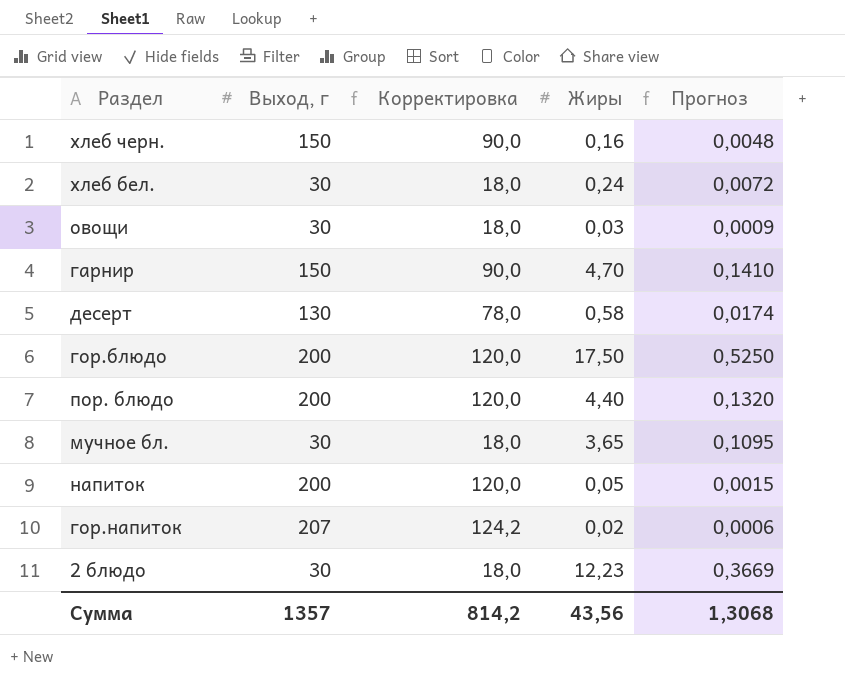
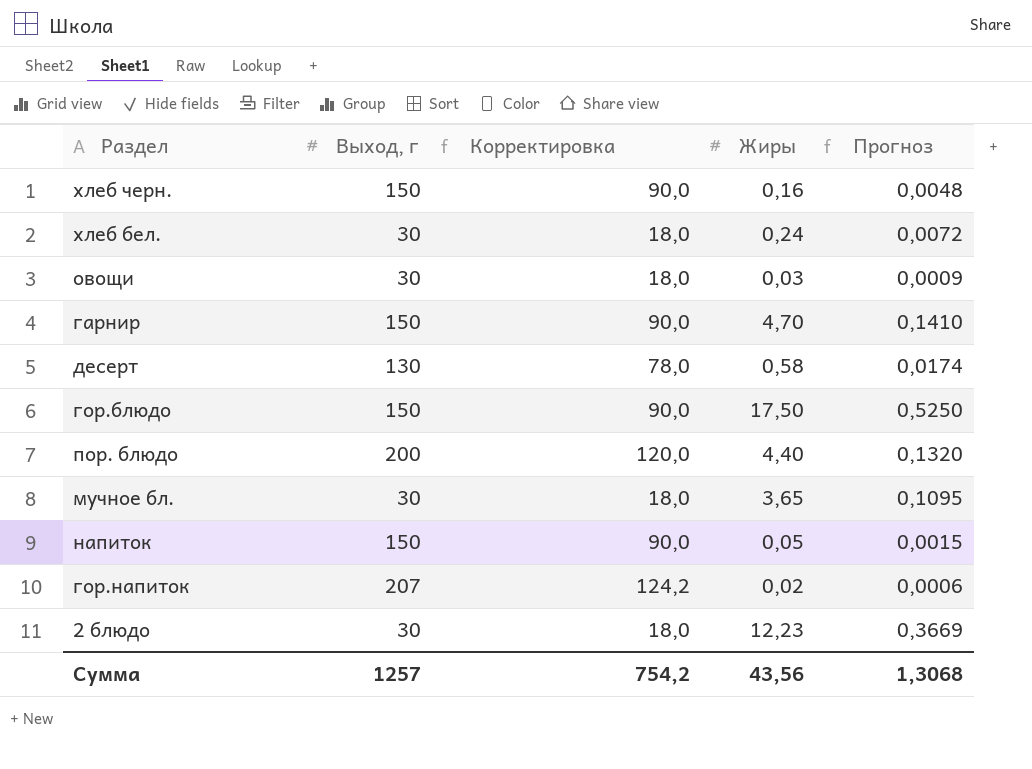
гор.блюдо | Выход, г: 200 -> 150
гор.блюдо | Корректировка: 120,0 -> 90,0
напиток | Выход, г: 200 -> 150
напиток | Корректировка: 120,0 -> 90,0
Сумма | Выход, г: 1357 -> 1257
Сумма | Корректировка: 814,2 -> 754,2

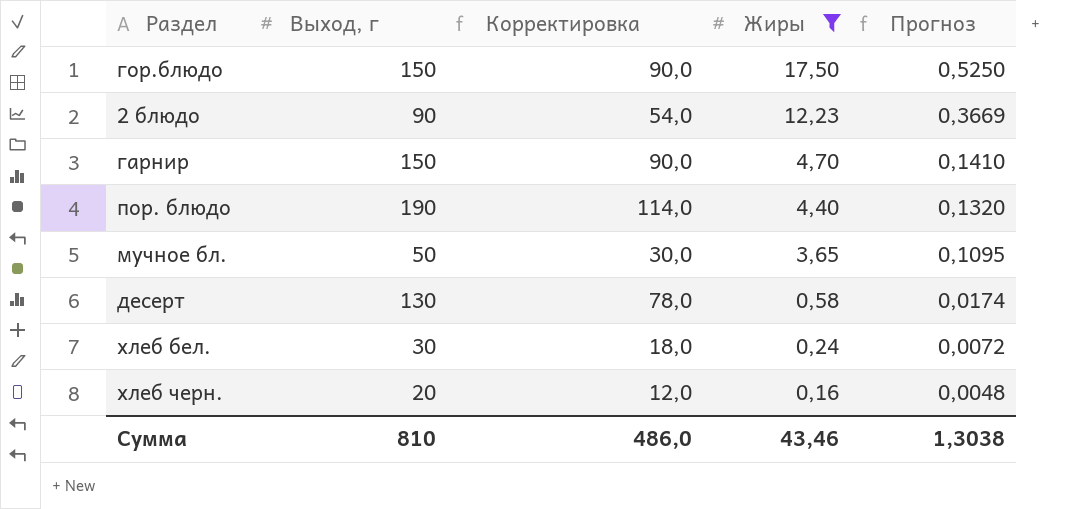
filter: none -> Жиры >= 0,16
row order: none -> Жиры descending
2 блюдо | Выход, г: 30 -> 90
2 блюдо | Корректировка: 18,0 -> 54,0
пор. блюдо | Выход, г: 200 -> 190
пор. блюдо | Корректировка: 120,0 -> 114,0
мучное бл. | Выход, г: 30 -> 50
мучное бл. | Корректировка: 18,0 -> 30,0
хлеб черн. | Выход, г: 150 -> 20
хлеб черн. | Корректировка: 90,0 -> 12,0
Сумма | Выход, г: 1257 -> 810
Сумма | Корректировка: 754,2 -> 486,0
Сумма | Жиры: 43,56 -> 43,46
Сумма | Прогноз: 1,3068 -> 1,3038

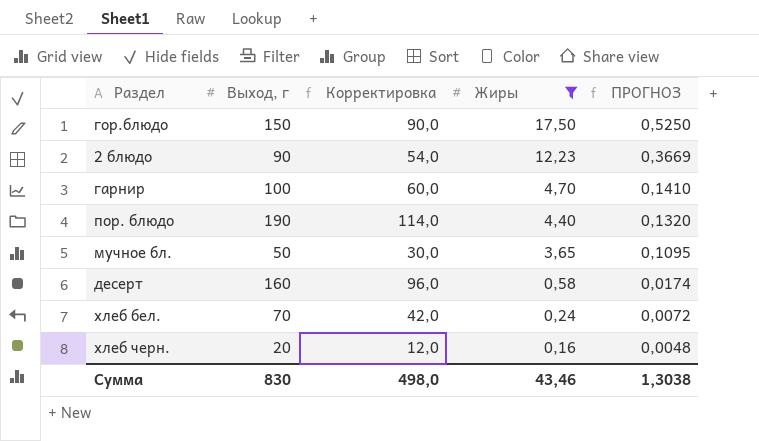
column name: Прогноз -> ПРОГНОЗ
гарнир | Выход, г: 150 -> 100
гарнир | Корректировка: 90,0 -> 60,0
десерт | Выход, г: 130 -> 160
десерт | Корректировка: 78,0 -> 96,0
хлеб бел. | Выход, г: 30 -> 70
хлеб бел. | Корректировка: 18,0 -> 42,0
Сумма | Выход, г: 810 -> 830
Сумма | Корректировка: 486,0 -> 498,0

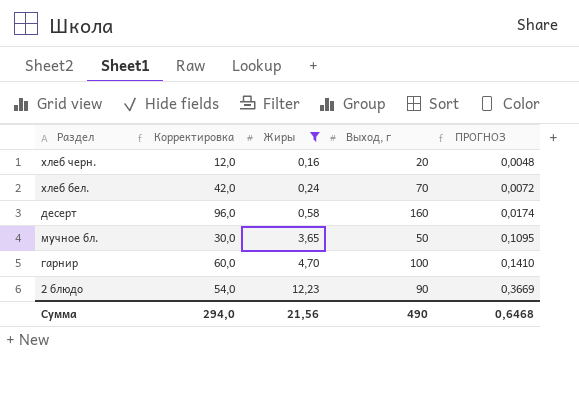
row order: Жиры descending -> Жиры ascending
column Выход, г | position: 2 -> 4
row гор.блюдо: 150 | 90,0 | 17,50 | 0,5250 -> none
row пор. блюдо: 190 | 114,0 | 4,40 | 0,1320 -> none
Сумма | Корректировка: 498,0 -> 294,0
Сумма | Жиры: 43,46 -> 21,56
Сумма | Выход, г: 830 -> 490
Сумма | ПРОГНОЗ: 1,3038 -> 0,6468

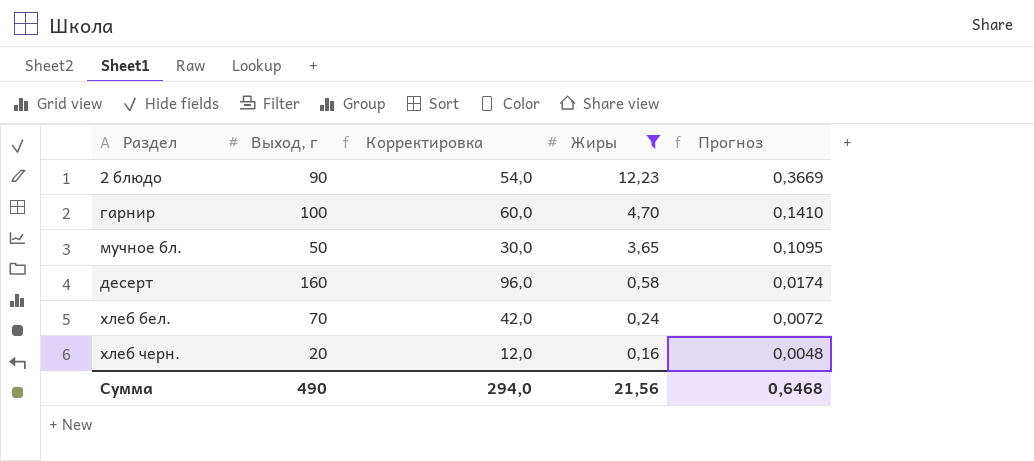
row order: Жиры ascending -> Жиры descending
column Выход, г | position: 4 -> 2
column name: ПРОГНОЗ -> Прогноз

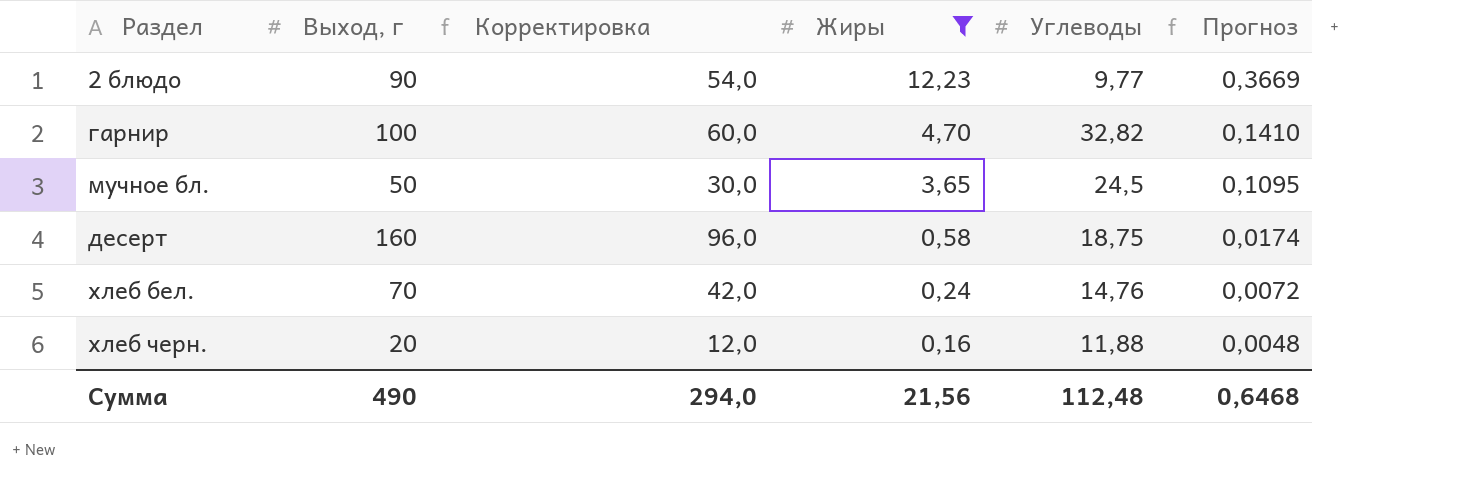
column Углеводы | position: none -> 5

